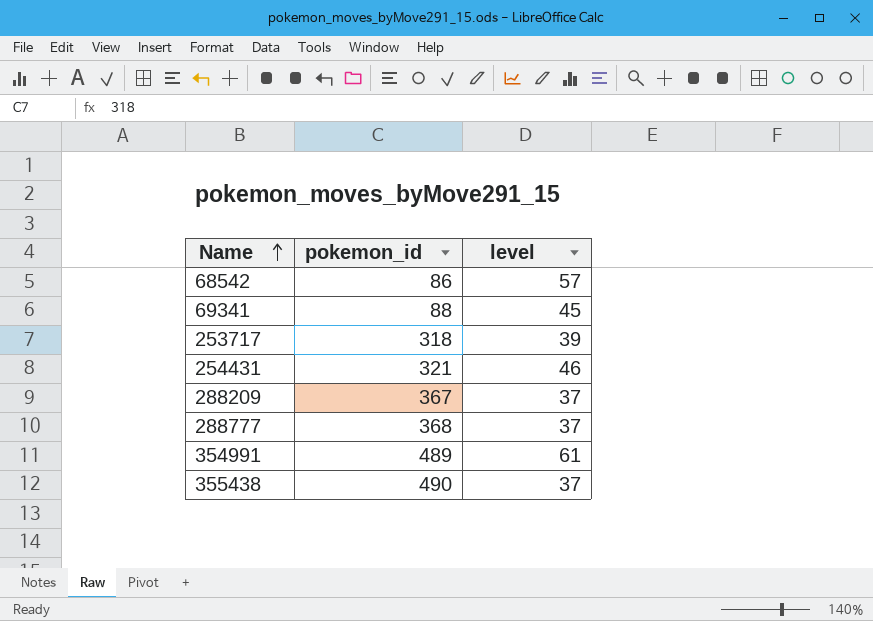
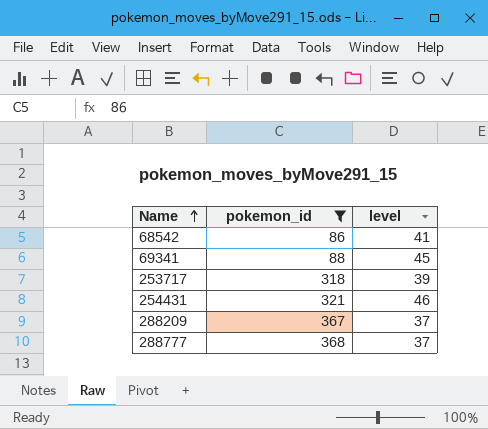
filter: none -> pokemon_id <= 368
68542 | level: 57 -> 41

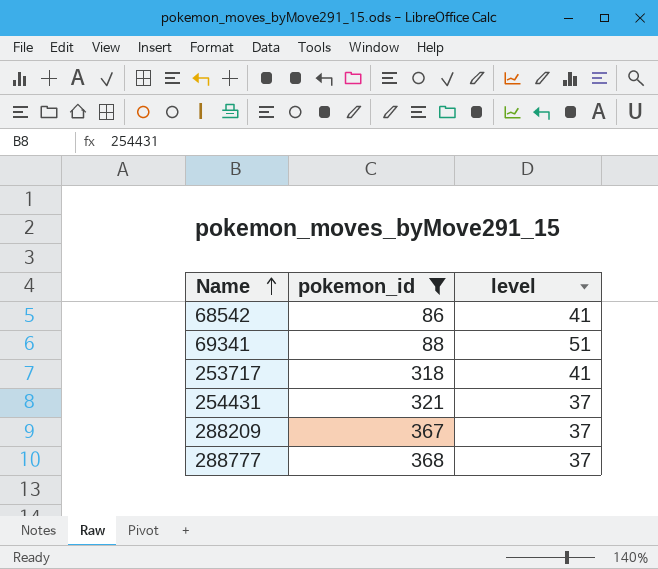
69341 | level: 45 -> 51
253717 | level: 39 -> 41
254431 | level: 46 -> 37

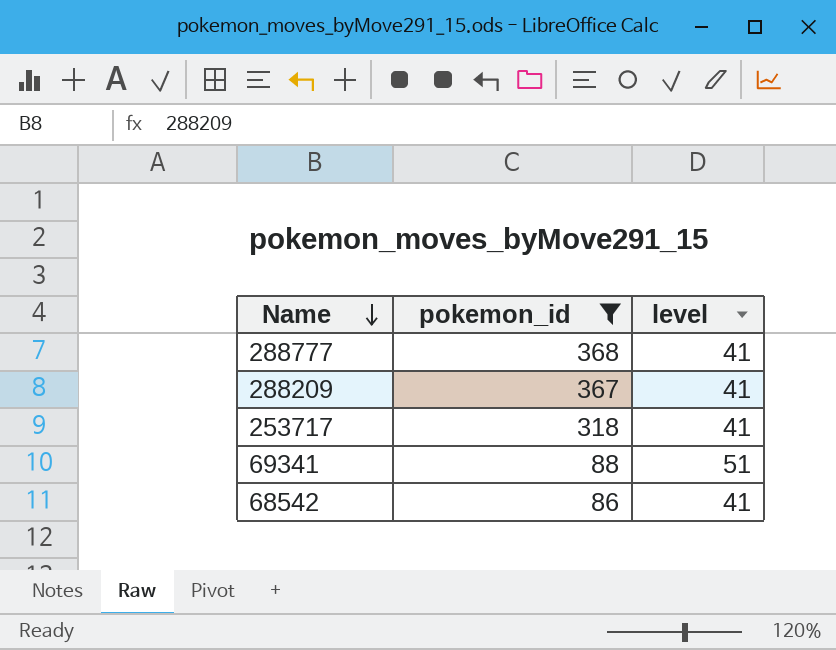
row order: Name ascending -> Name descending
row 254431: 321 | 37 -> none
288777 | level: 37 -> 41
288209 | level: 37 -> 41

